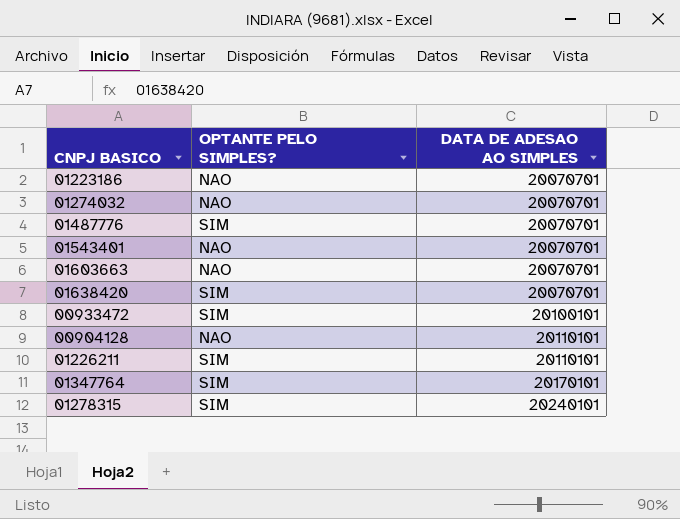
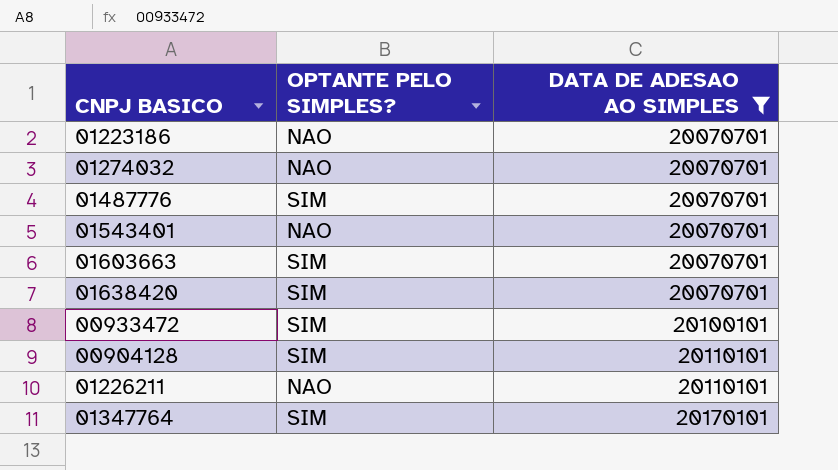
filter: none -> DATA DE ADESAO AO SIMPLES != 20240101
01603663 | OPTANTE PELO SIMPLES?: NAO -> SIM
00904128 | OPTANTE PELO SIMPLES?: NAO -> SIM
01226211 | OPTANTE PELO SIMPLES?: SIM -> NAO

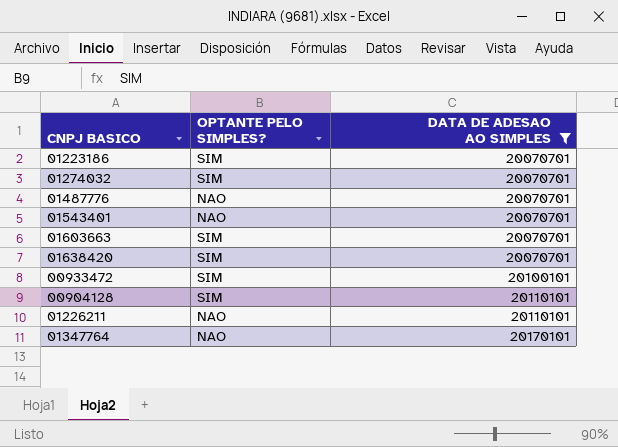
01223186 | OPTANTE PELO SIMPLES?: NAO -> SIM
01274032 | OPTANTE PELO SIMPLES?: NAO -> SIM
01487776 | OPTANTE PELO SIMPLES?: SIM -> NAO
01347764 | OPTANTE PELO SIMPLES?: SIM -> NAO

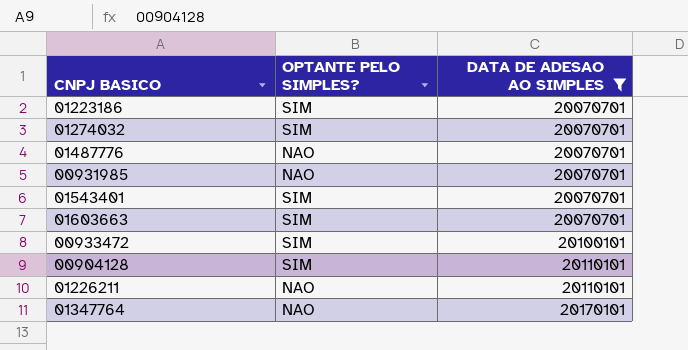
row 01638420: SIM | 20070701 -> none
row 00931985: none -> NAO | 20070701
01543401 | OPTANTE PELO SIMPLES?: NAO -> SIM

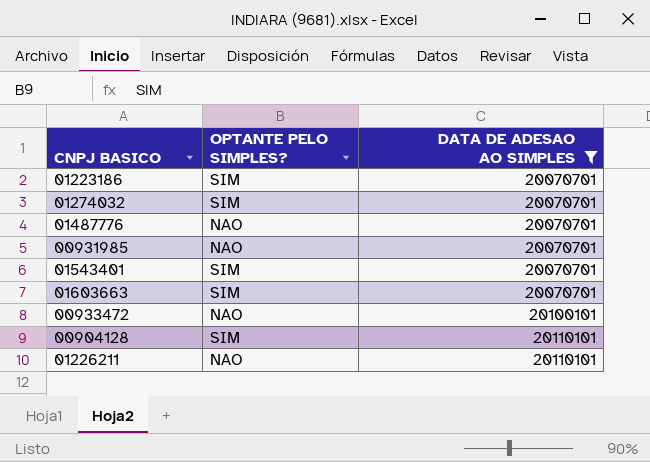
row 01347764: NAO | 20170101 -> none
00933472 | OPTANTE PELO SIMPLES?: SIM -> NAO

